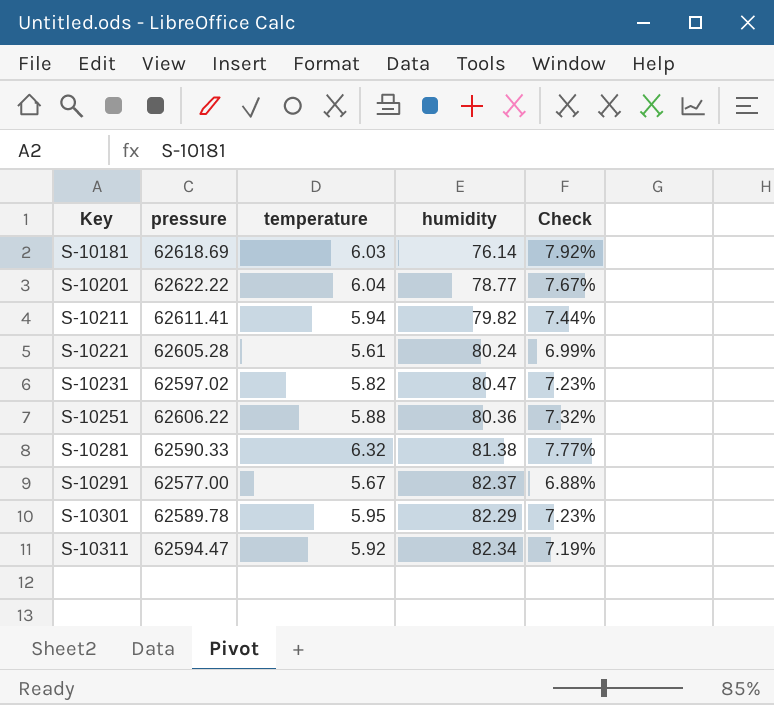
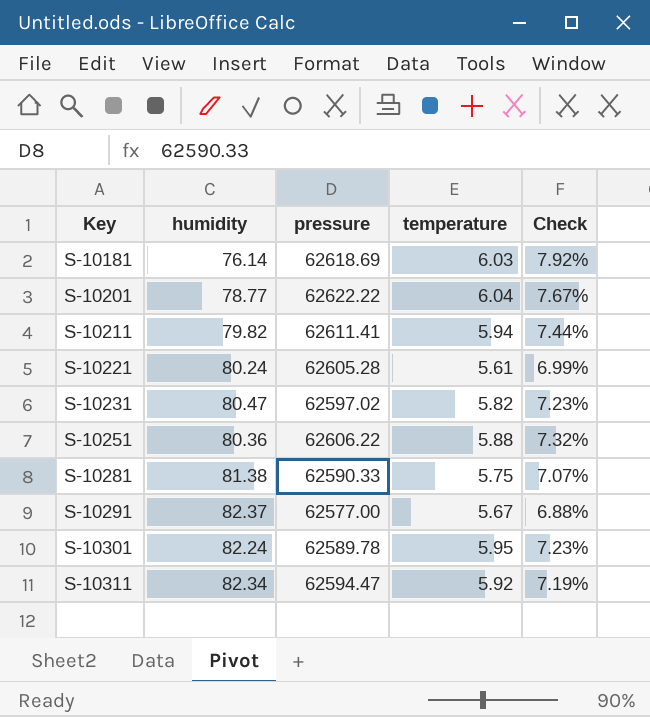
column humidity | position: 4 -> 2
S-10281 | temperature: 6.32 -> 5.75
S-10281 | Check: 7.77% -> 7.07%
S-10301 | humidity: 82.29 -> 82.24

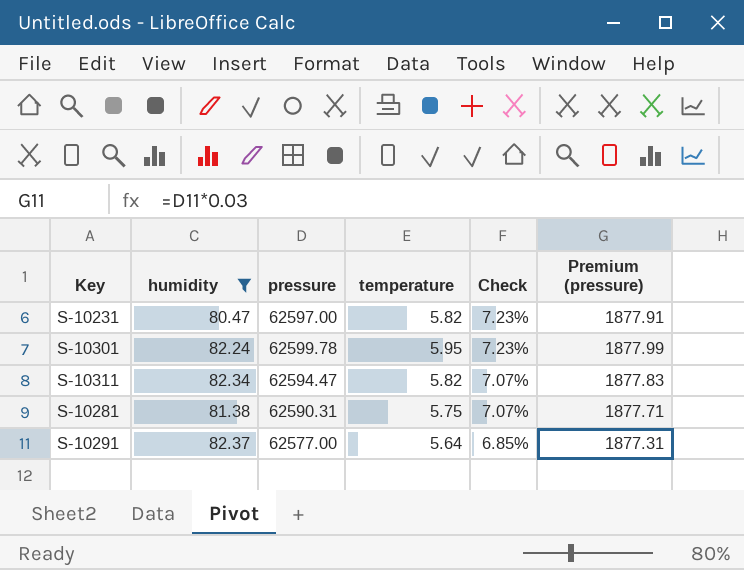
filter: none -> humidity >= 80.47
row order: Key ascending -> Check descending
column Premium (pressure) | formula: none -> [pressure] * 0.03
S-10231 | pressure: 62597.02 -> 62597.00
S-10301 | pressure: 62589.78 -> 62599.78
S-10311 | temperature: 5.92 -> 5.82
S-10311 | Check: 7.19% -> 7.07%
S-10281 | pressure: 62590.33 -> 62590.31
S-10291 | temperature: 5.67 -> 5.64
S-10291 | Check: 6.88% -> 6.85%

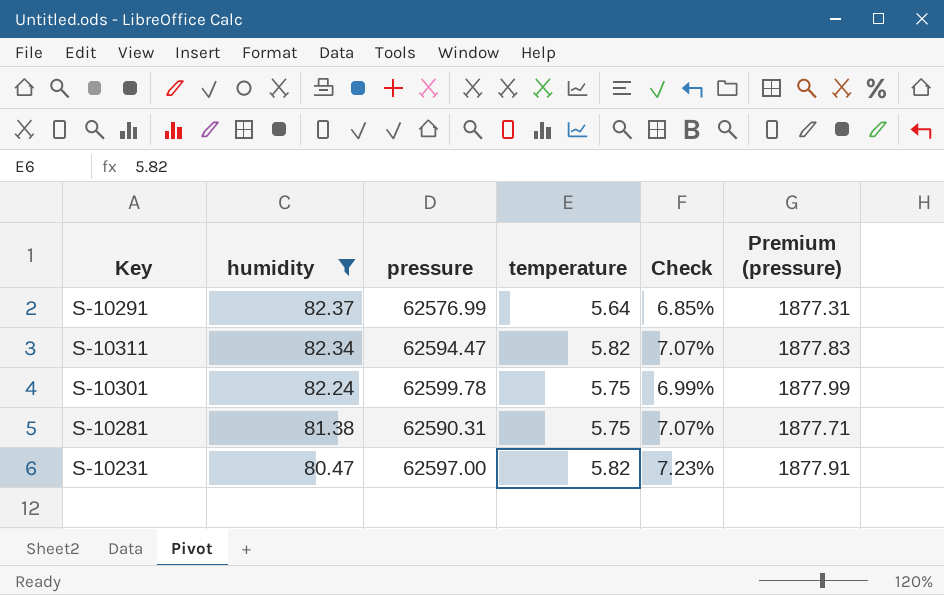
row order: Check descending -> humidity descending
S-10291 | pressure: 62577.00 -> 62576.99
S-10301 | temperature: 5.95 -> 5.75
S-10301 | Check: 7.23% -> 6.99%

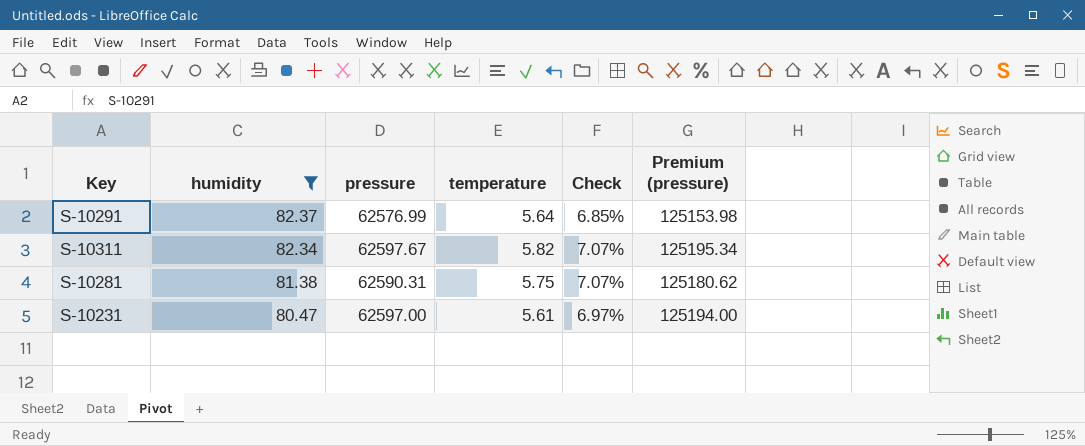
column Premium (pressure) | formula: [pressure] * 0.03 -> [pressure] * 2
row S-10301: 82.24 | 62599.78 | 5.75 | 6.99% | 1877.99 -> none
S-10311 | pressure: 62594.47 -> 62597.67
S-10231 | temperature: 5.82 -> 5.61
S-10231 | Check: 7.23% -> 6.97%

